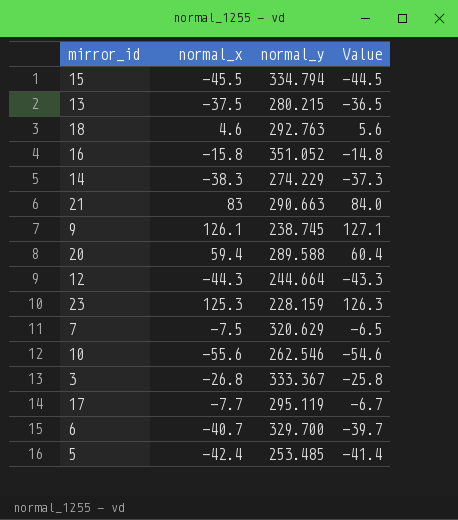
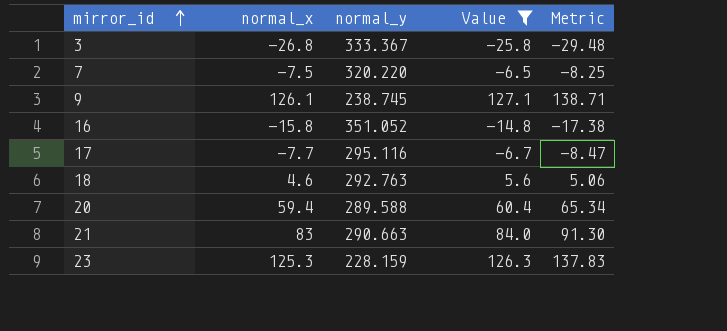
filter: none -> Value >= -25.8
row order: none -> mirror_id ascending
column Metric | formula: none -> [normal_x] * 1.1
7 | normal_y: 320.629 -> 320.220
17 | normal_y: 295.119 -> 295.116

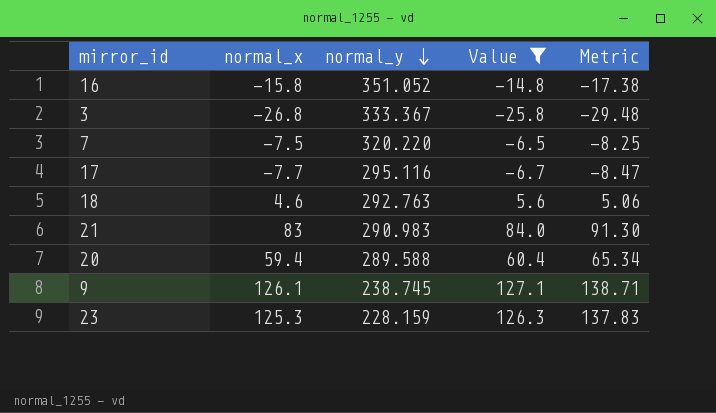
row order: mirror_id ascending -> normal_y descending
21 | normal_y: 290.663 -> 290.983

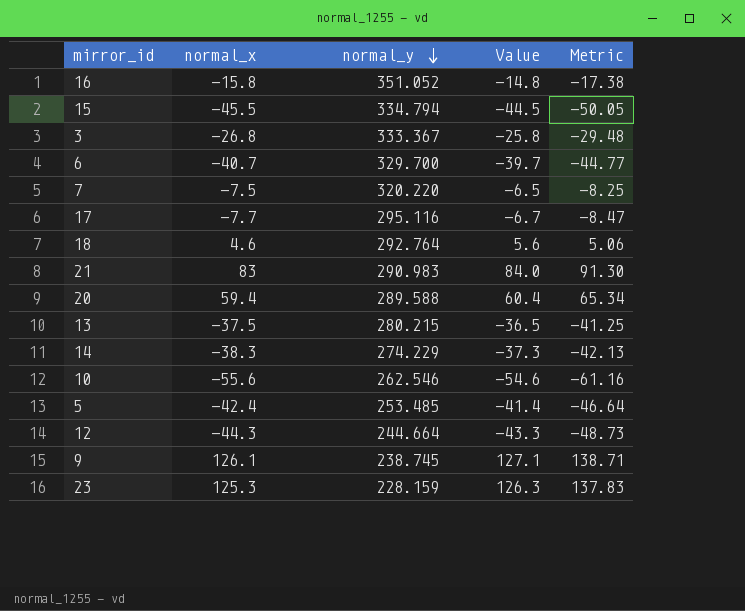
filter: Value >= -25.8 -> none
18 | normal_y: 292.763 -> 292.764

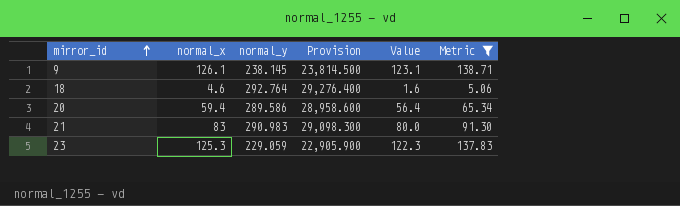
filter: none -> Metric >= 5.06
row order: normal_y descending -> mirror_id ascending
column Provision | formula: none -> [normal_y] * 100
column Value | formula: [normal_x] + 1 -> [normal_x] - 3
9 | normal_y: 238.745 -> 238.145
20 | normal_y: 289.588 -> 289.586
23 | normal_y: 228.159 -> 229.059

